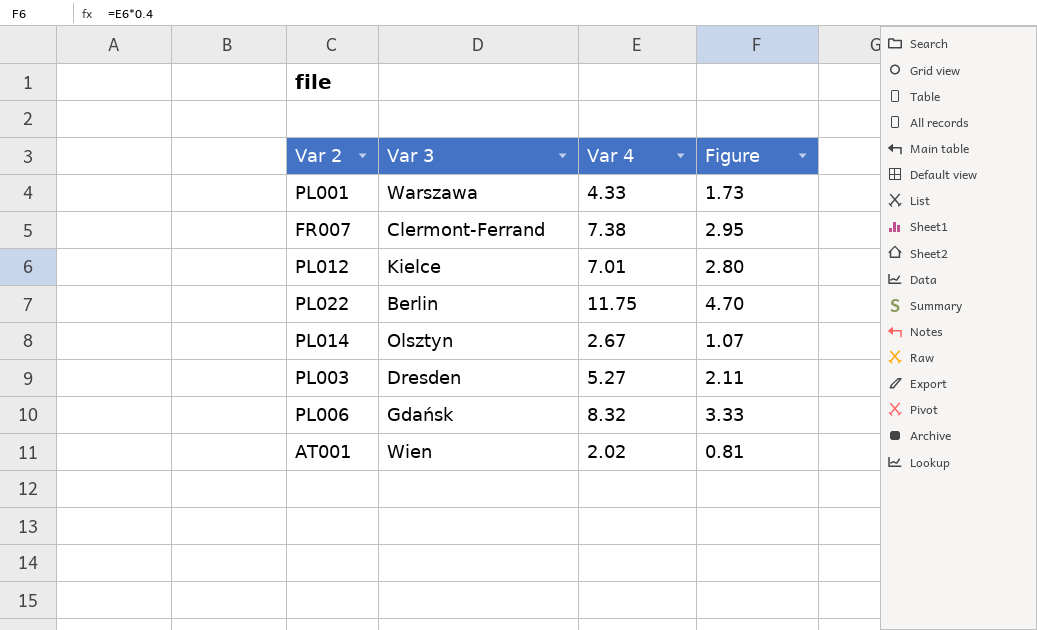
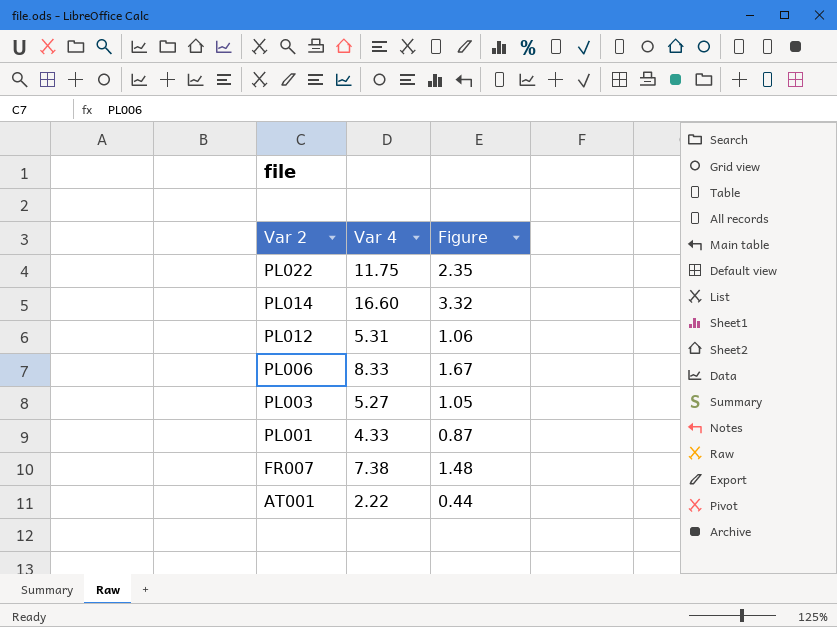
row order: none -> Var 2 descending
column Var 3 | position: 2 -> none
column Figure | formula: [Var 4] * 0.4 -> [Var 4] * 0.2
PL014 | Var 4: 2.67 -> 16.60
PL012 | Var 4: 7.01 -> 5.31
PL006 | Var 4: 8.32 -> 8.33
AT001 | Var 4: 2.02 -> 2.22

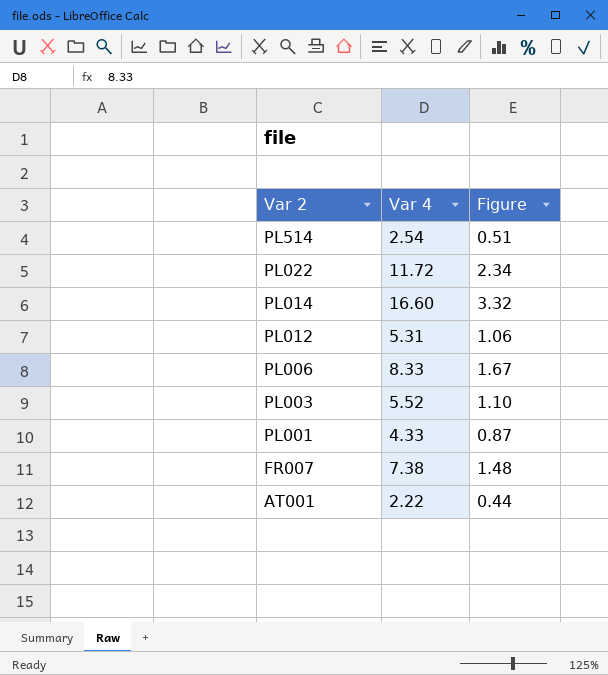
row PL514: none -> 2.54 | 0.51
PL022 | Var 4: 11.75 -> 11.72
PL022 | Figure: 2.35 -> 2.34
PL003 | Var 4: 5.27 -> 5.52
PL003 | Figure: 1.05 -> 1.10

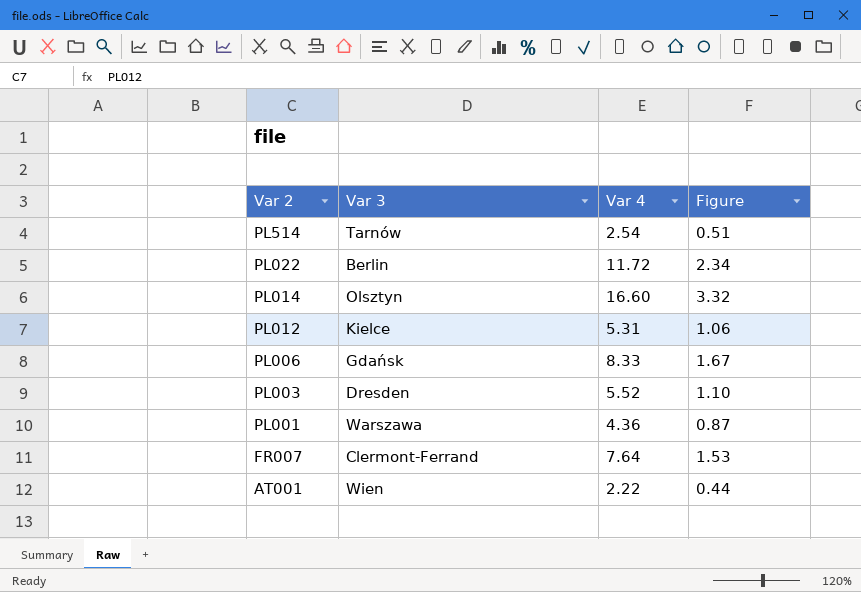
column Var 3 | position: none -> 2
PL001 | Var 4: 4.33 -> 4.36
FR007 | Var 4: 7.38 -> 7.64
FR007 | Figure: 1.48 -> 1.53

